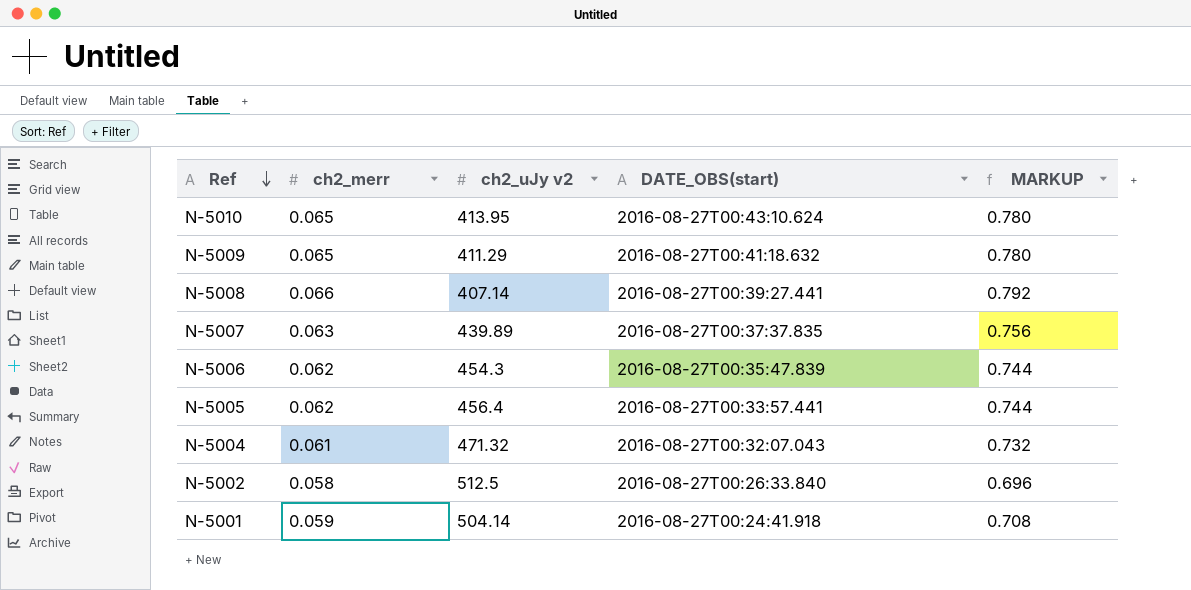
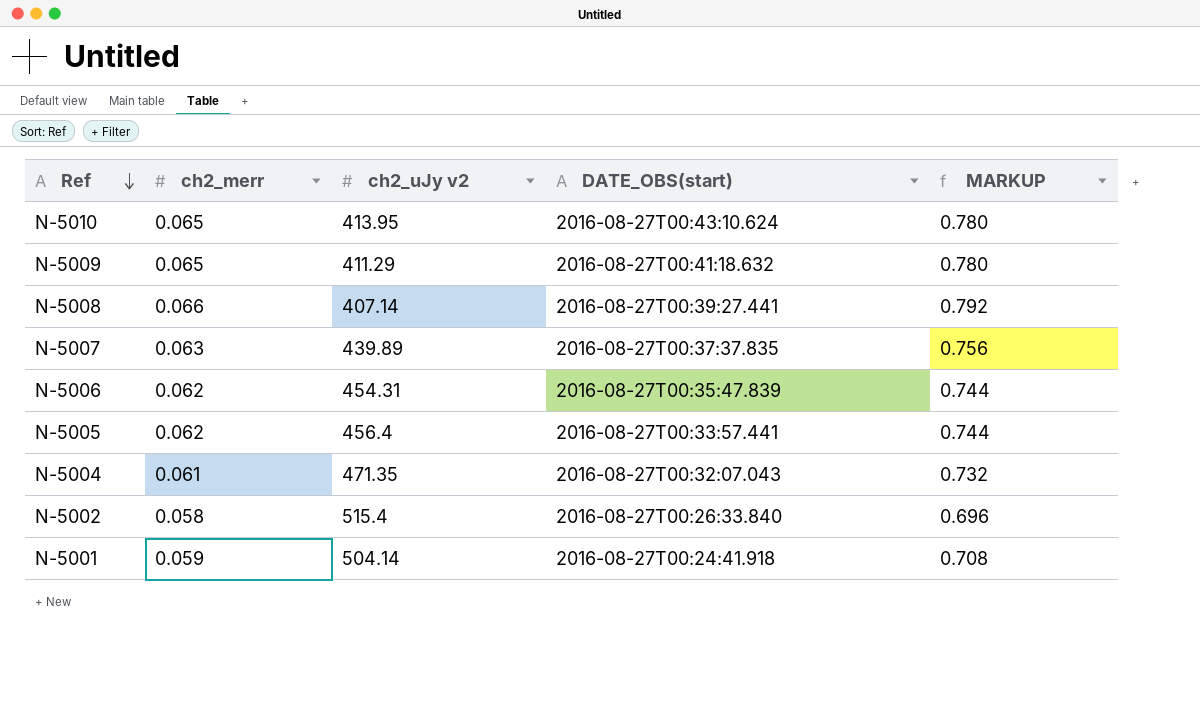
N-5006 | ch2_uJy v2: 454.3 -> 454.31
N-5004 | ch2_uJy v2: 471.32 -> 471.35
N-5002 | ch2_uJy v2: 512.5 -> 515.4

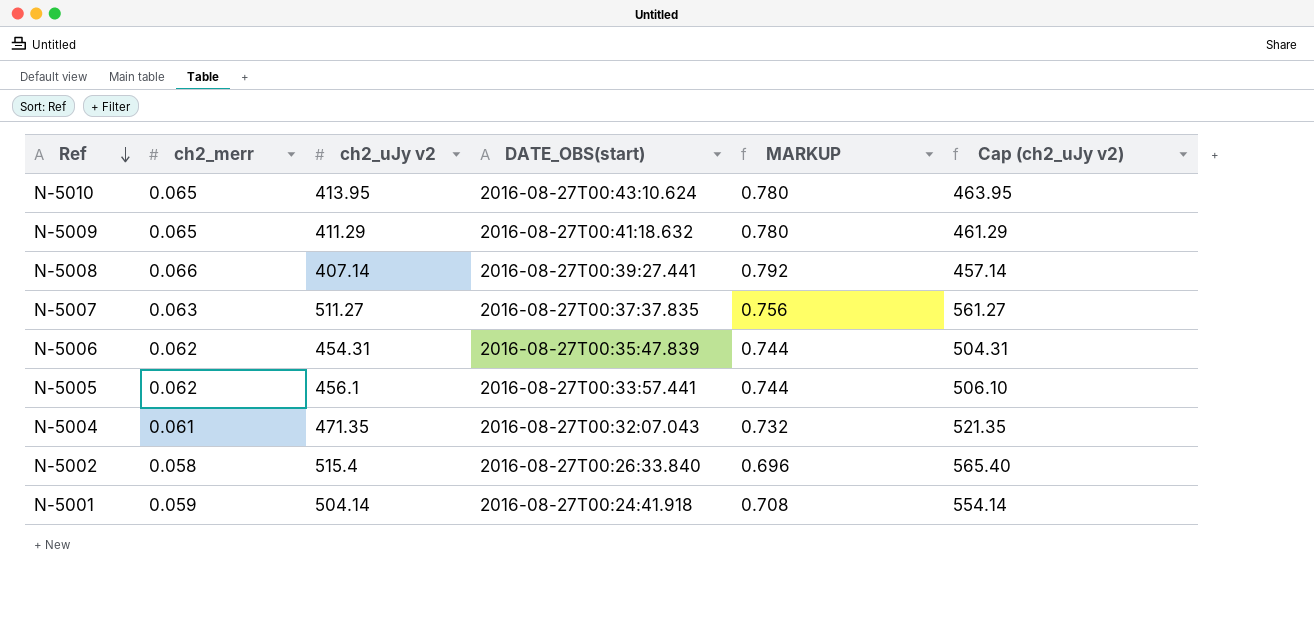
column Cap (ch2_uJy v2) | formula: none -> [ch2_uJy v2] + 50
N-5007 | ch2_uJy v2: 439.89 -> 511.27
N-5005 | ch2_uJy v2: 456.4 -> 456.1

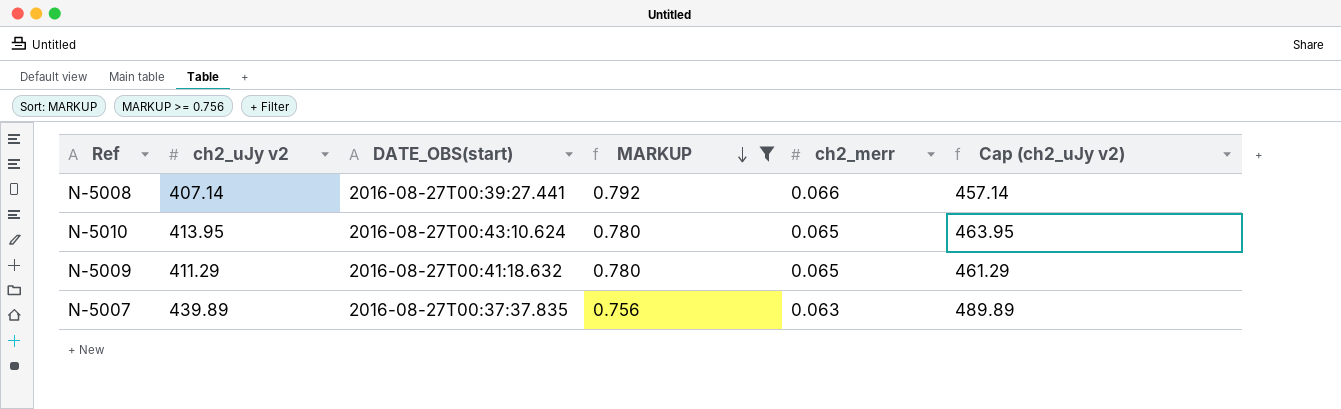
filter: none -> MARKUP >= 0.756
row order: Ref descending -> MARKUP descending
column ch2_merr | position: 2 -> 5
N-5007 | ch2_uJy v2: 511.27 -> 439.89
N-5007 | Cap (ch2_uJy v2): 561.27 -> 489.89

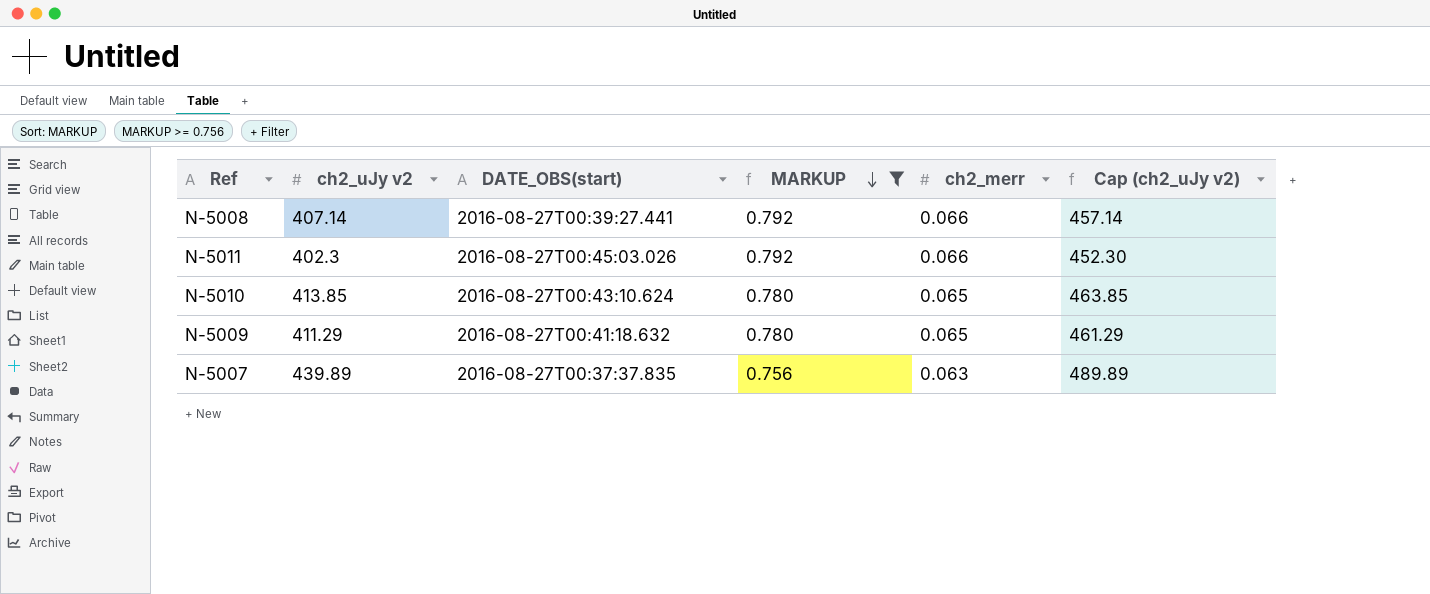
row N-5011: none -> 402.3 | 2016-08-27T00:45:03.026 | 0.792 | 0.066 | 452.30
N-5010 | ch2_uJy v2: 413.95 -> 413.85
N-5010 | Cap (ch2_uJy v2): 463.95 -> 463.85

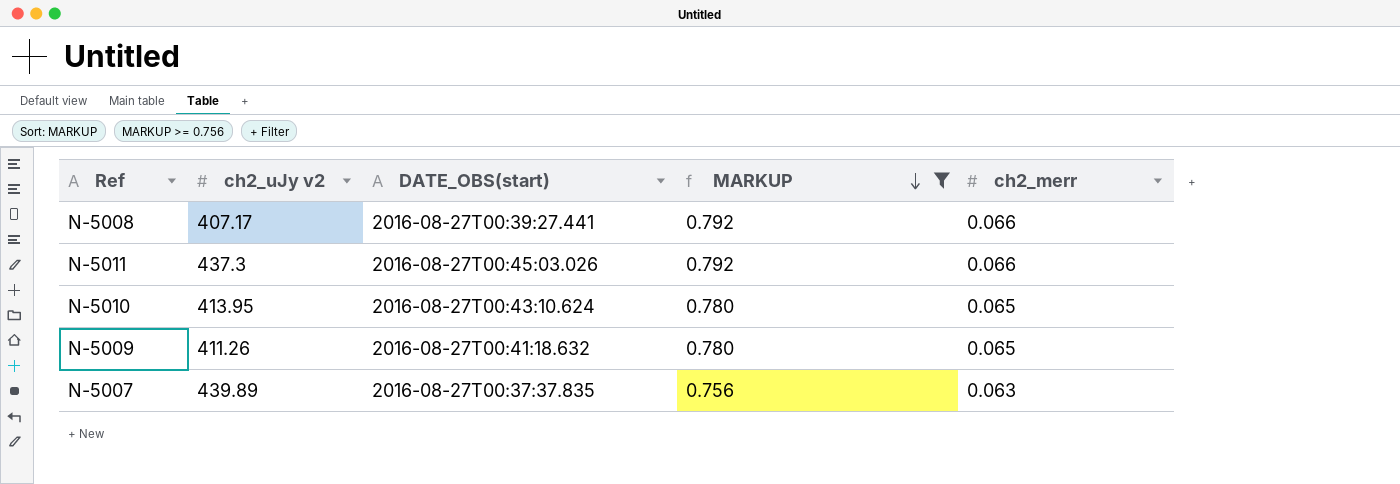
column Cap (ch2_uJy v2) | formula: [ch2_uJy v2] + 50 -> none
N-5008 | ch2_uJy v2: 407.14 -> 407.17
N-5011 | ch2_uJy v2: 402.3 -> 437.3
N-5010 | ch2_uJy v2: 413.85 -> 413.95
N-5009 | ch2_uJy v2: 411.29 -> 411.26

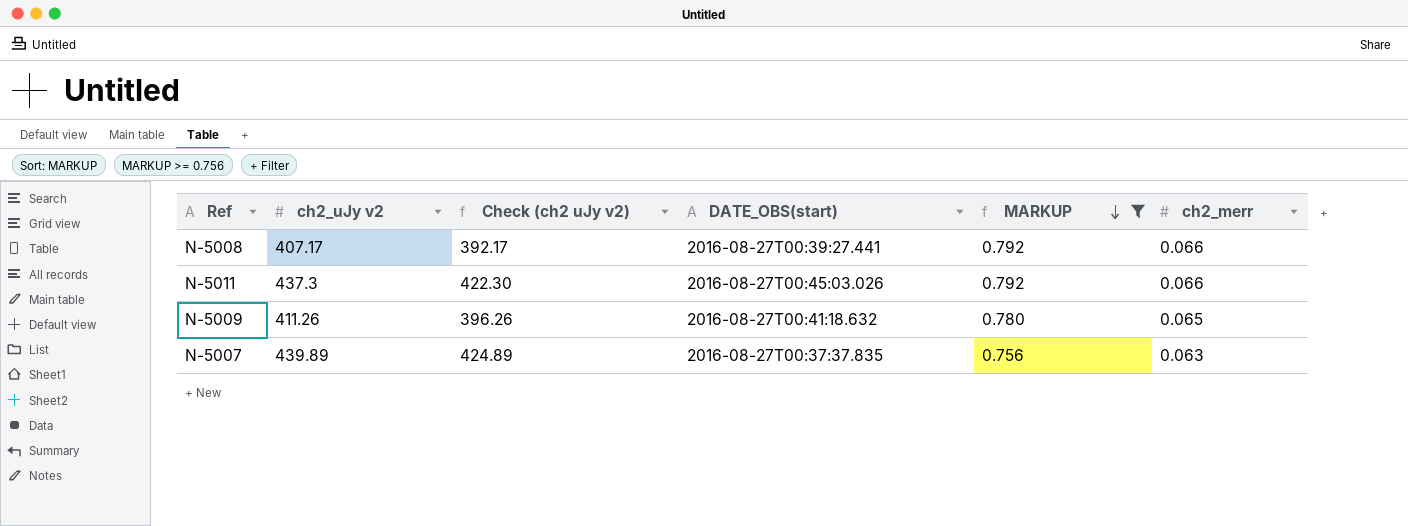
column Check (ch2 uJy v2) | formula: none -> [ch2_uJy v2] - 15
row N-5010: 413.95 | 2016-08-27T00:43:10.624 | 0.780 | 0.065 -> none

